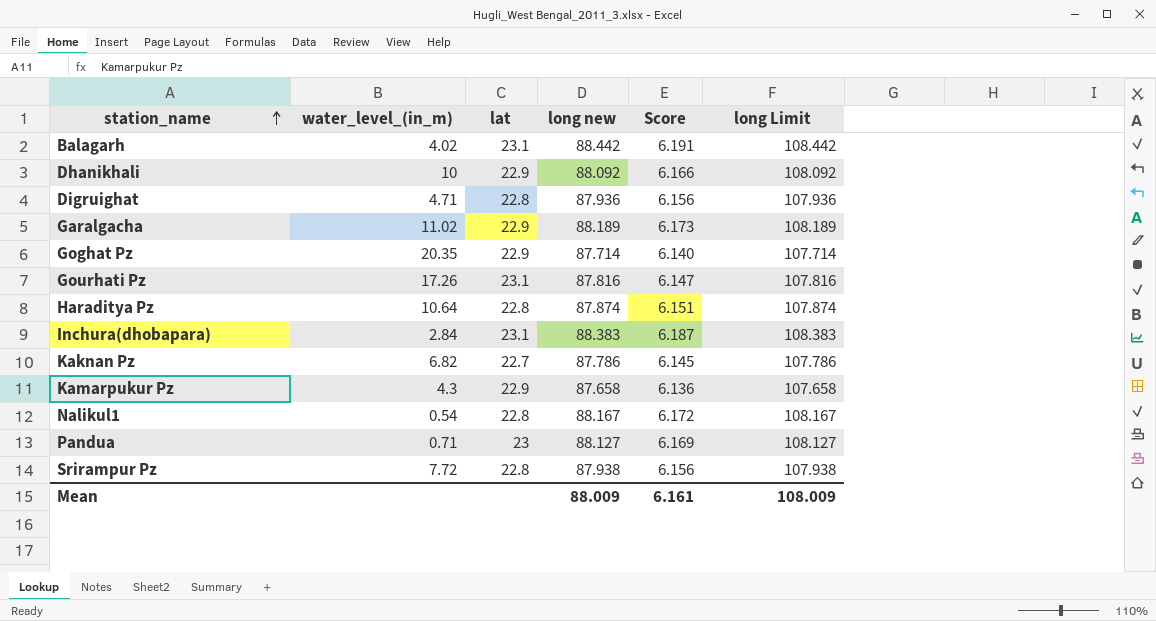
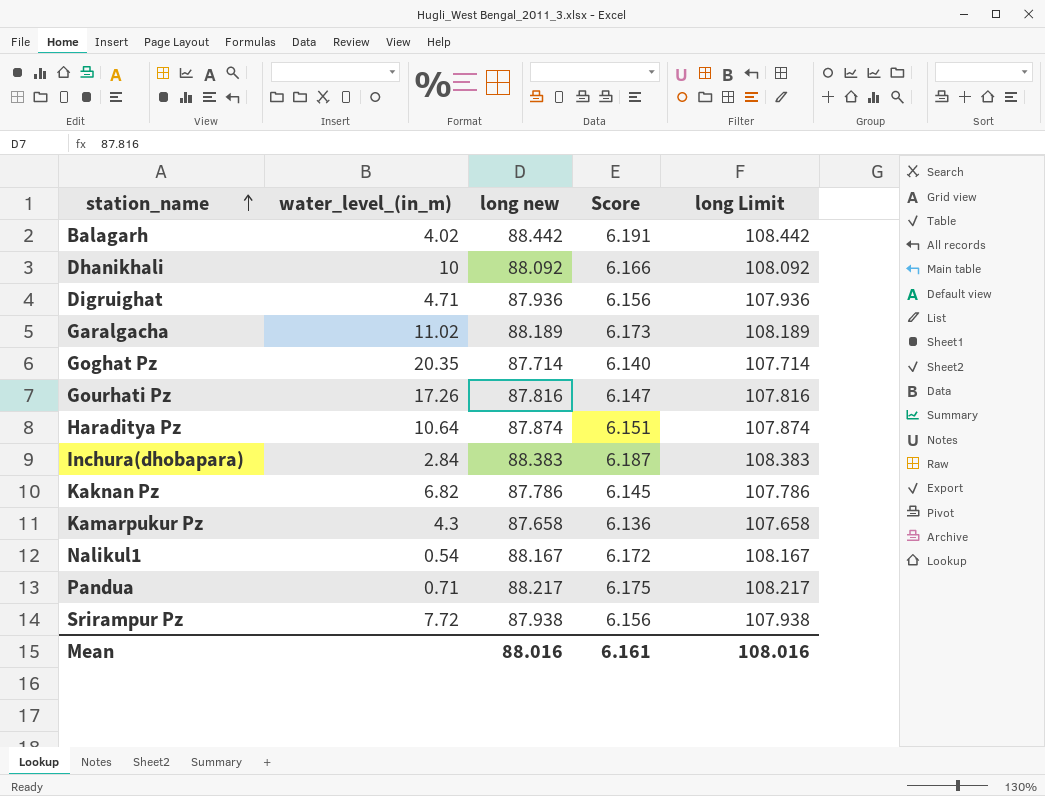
column lat | position: 3 -> none
Pandua | long new: 88.127 -> 88.217
Pandua | Score: 6.169 -> 6.175
Pandua | long Limit: 108.127 -> 108.217
Mean | long new: 88.009 -> 88.016
Mean | long Limit: 108.009 -> 108.016

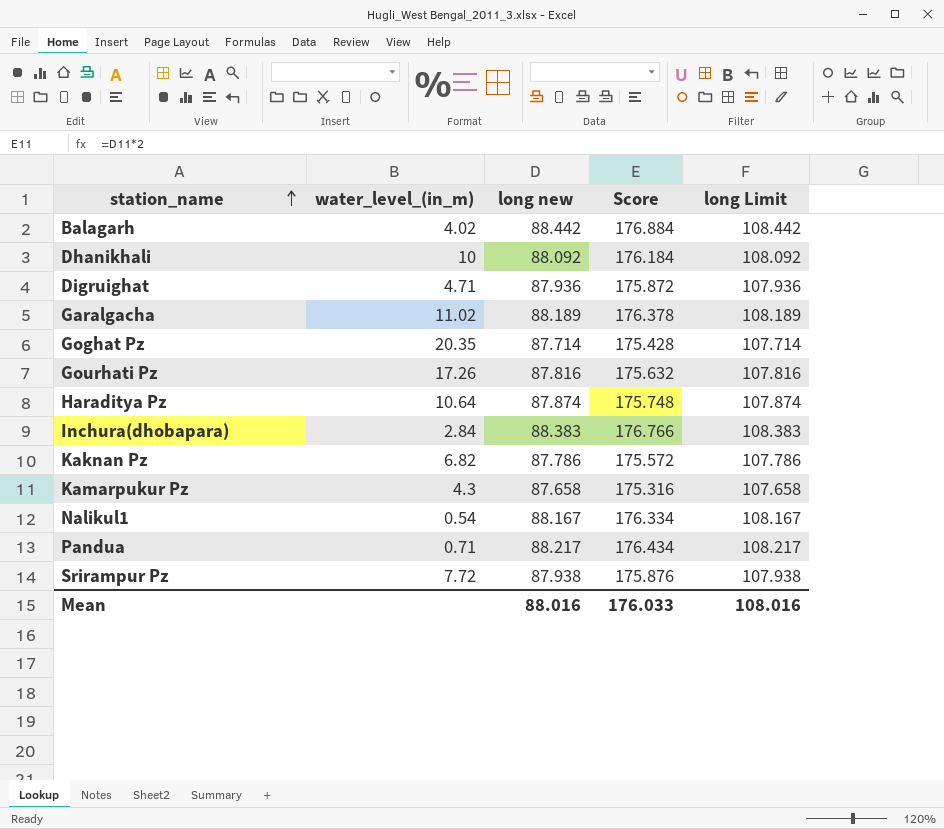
column Score | formula: [long new] * 0.07 -> [long new] * 2
Mean | Score: 6.161 -> 176.033

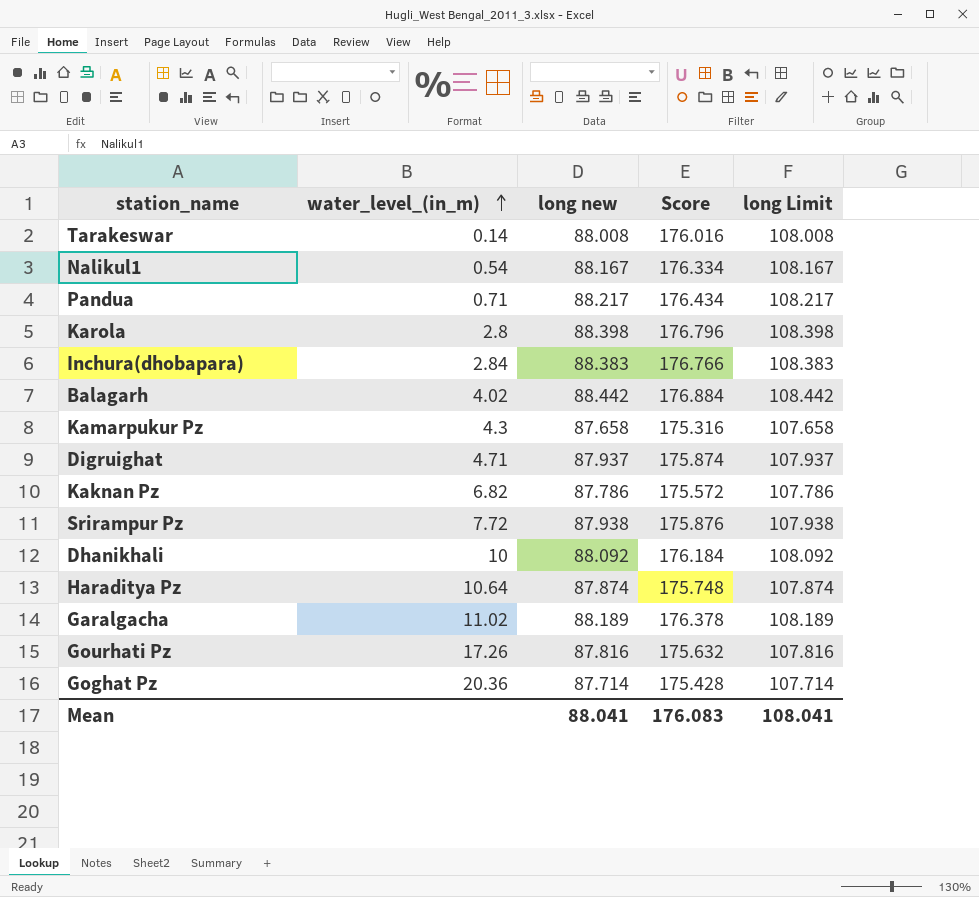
row order: station_name ascending -> water_level_(in_m) ascending
row Tarakeswar: none -> 0.14 | 88.008 | 176.016 | 108.008
row Karola: none -> 2.8 | 88.398 | 176.796 | 108.398
Digruighat | long new: 87.936 -> 87.937
Digruighat | Score: 175.872 -> 175.874
Digruighat | long Limit: 107.936 -> 107.937
Goghat Pz | water_level_(in_m): 20.35 -> 20.36
Mean | long new: 88.016 -> 88.041
Mean | Score: 176.033 -> 176.083
Mean | long Limit: 108.016 -> 108.041

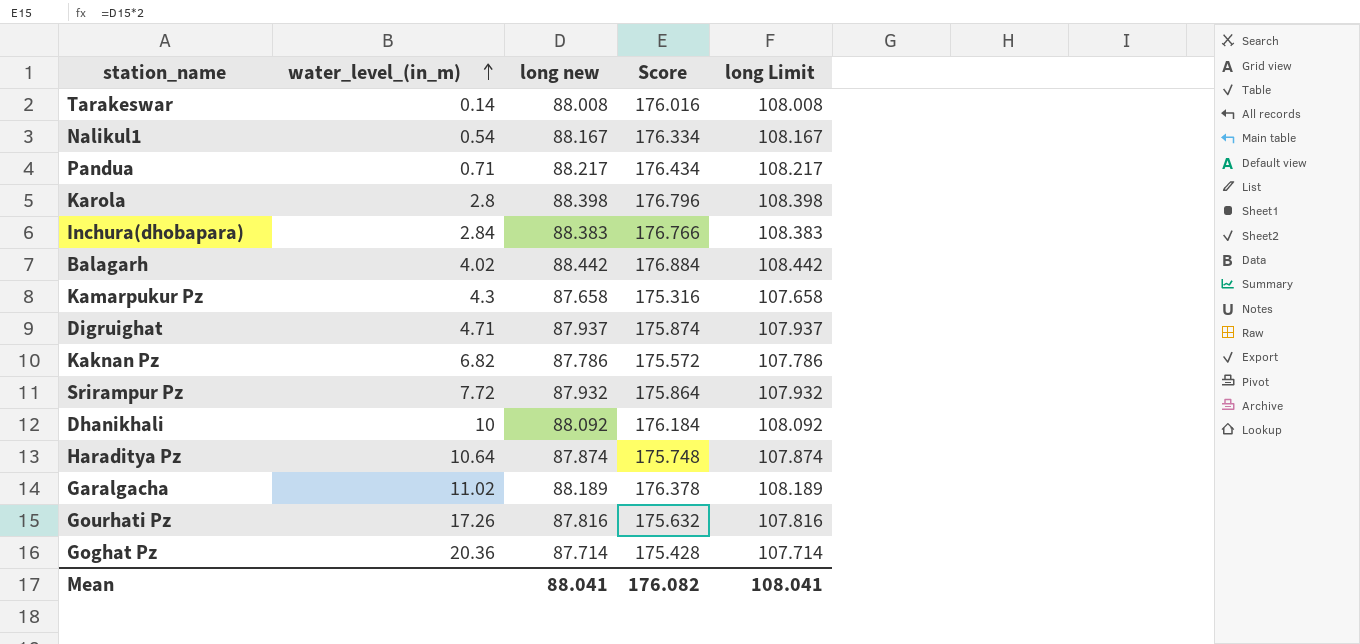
Srirampur Pz | long new: 87.938 -> 87.932
Srirampur Pz | Score: 175.876 -> 175.864
Srirampur Pz | long Limit: 107.938 -> 107.932
Mean | Score: 176.083 -> 176.082

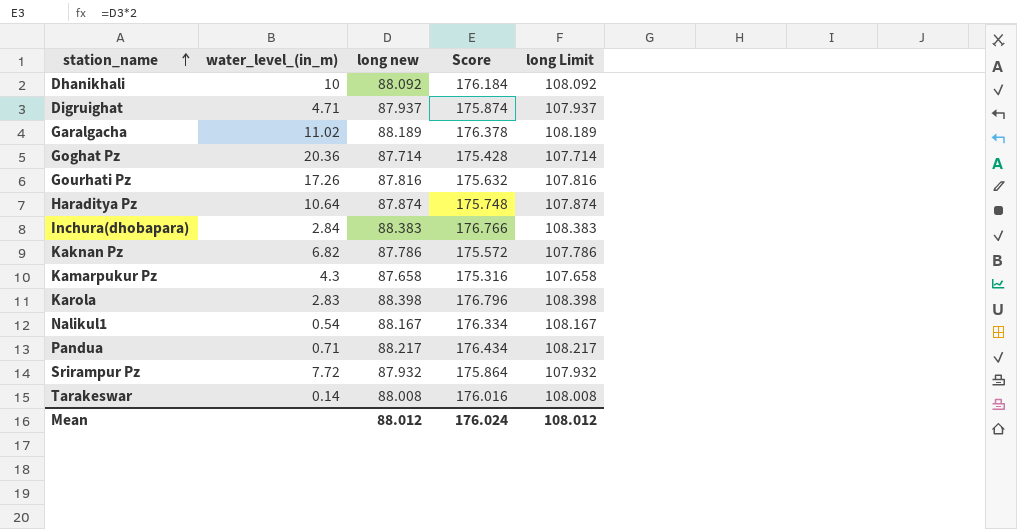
row order: water_level_(in_m) ascending -> station_name ascending
row Balagarh: 4.02 | 88.442 | 176.884 | 108.442 -> none
Karola | water_level_(in_m): 2.8 -> 2.83
Mean | long new: 88.041 -> 88.012
Mean | Score: 176.082 -> 176.024
Mean | long Limit: 108.041 -> 108.012

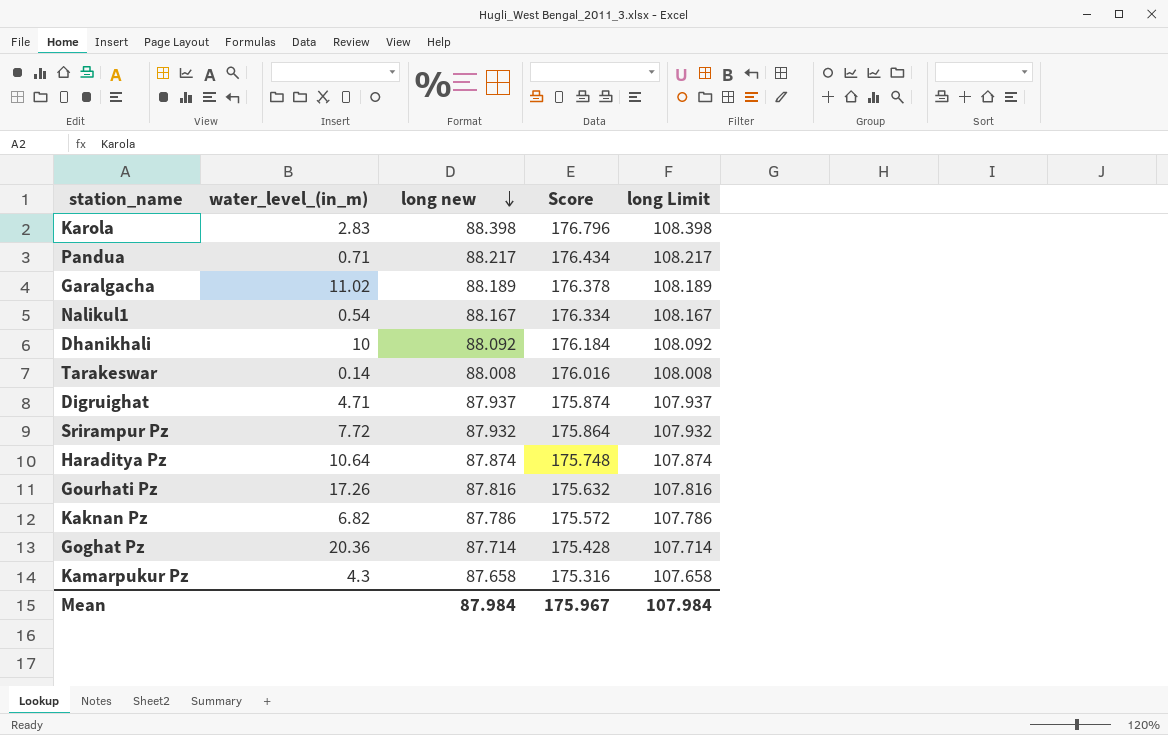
row order: station_name ascending -> long new descending
row Inchura(dhobapara): 2.84 | 88.383 | 176.766 | 108.383 -> none
Mean | long new: 88.012 -> 87.984
Mean | Score: 176.024 -> 175.967
Mean | long Limit: 108.012 -> 107.984

